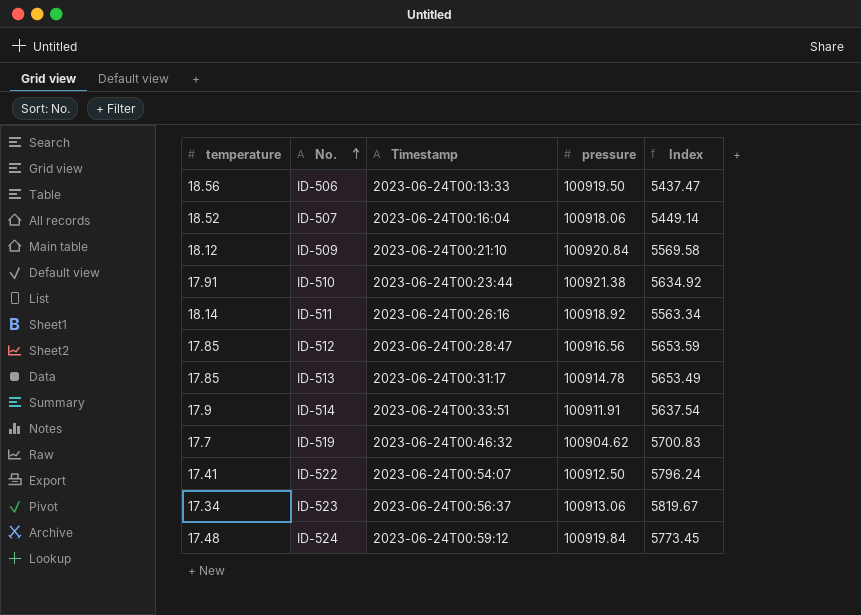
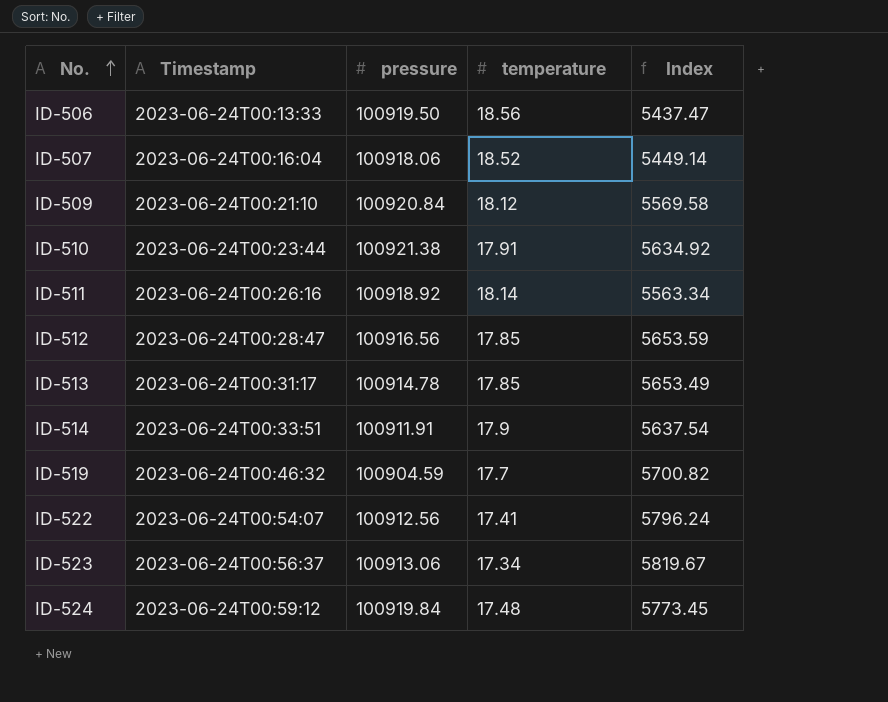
column temperature | position: 1 -> 4
ID-519 | pressure: 100904.62 -> 100904.59
ID-519 | Index: 5700.83 -> 5700.82
ID-522 | pressure: 100912.50 -> 100912.56

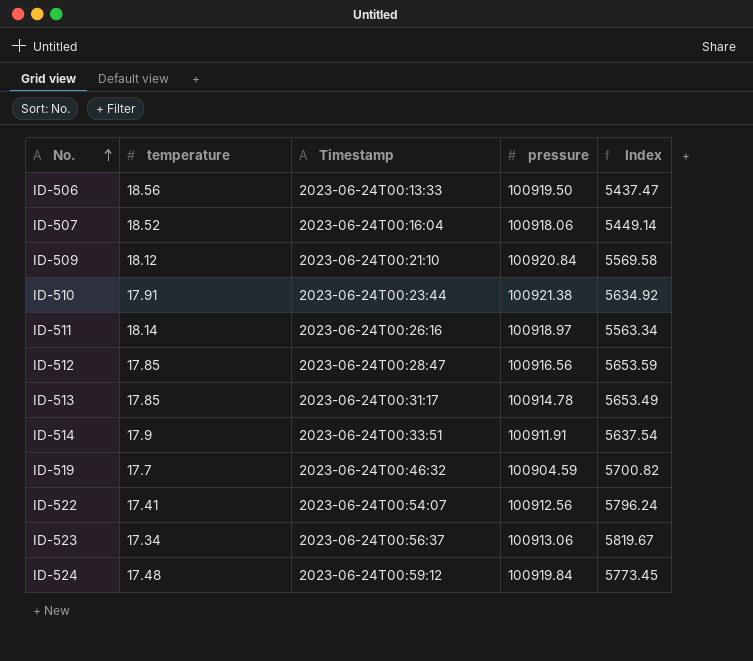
column temperature | position: 4 -> 2
ID-511 | pressure: 100918.92 -> 100918.97

